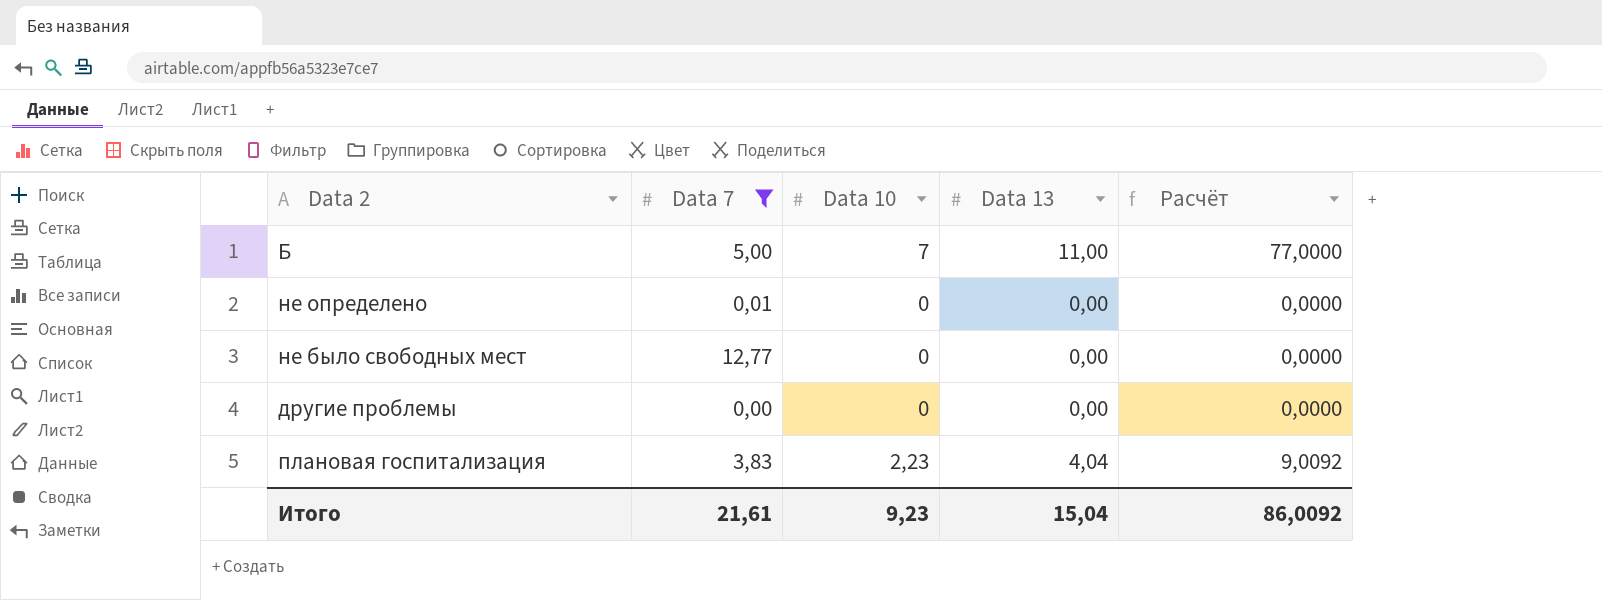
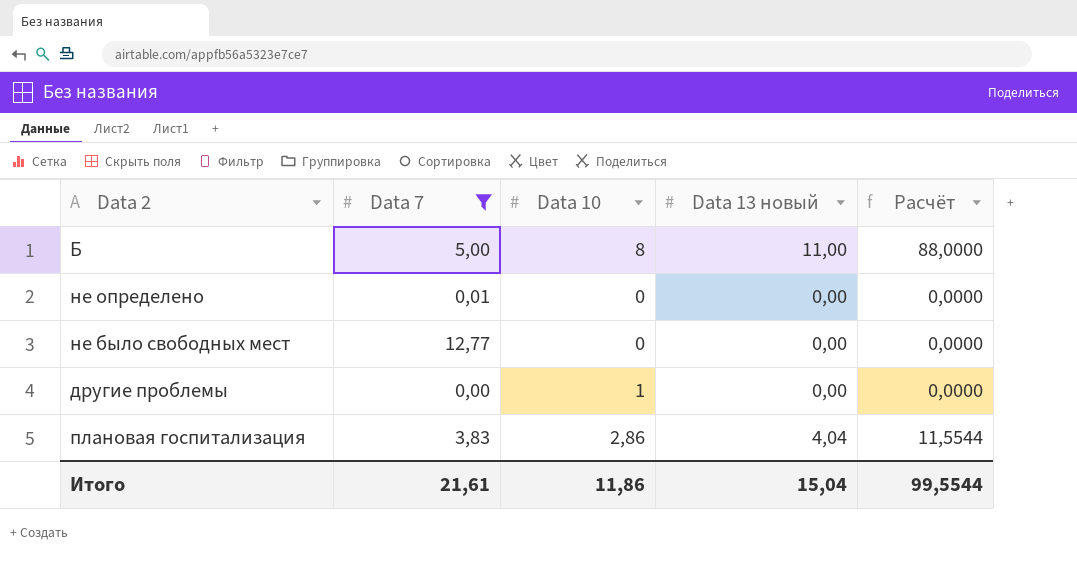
column name: Data 13 -> Data 13 новый
Б | Data 10: 7 -> 8
Б | Расчёт: 77,0000 -> 88,0000
другие проблемы | Data 10: 0 -> 1
плановая госпитализация | Data 10: 2,23 -> 2,86
плановая госпитализация | Расчёт: 9,0092 -> 11,5544
Итого | Data 10: 9,23 -> 11,86
Итого | Расчёт: 86,0092 -> 99,5544

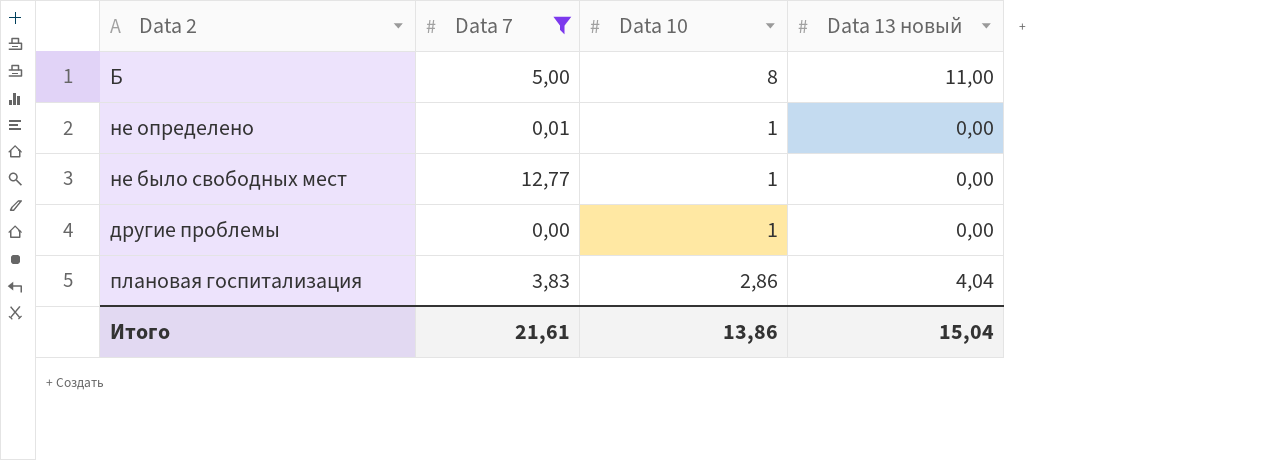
column Расчёт | formula: [Data 10] * [Data 13 новый] -> none
не определено | Data 10: 0 -> 1
не было свободных мест | Data 10: 0 -> 1
Итого | Data 10: 11,86 -> 13,86

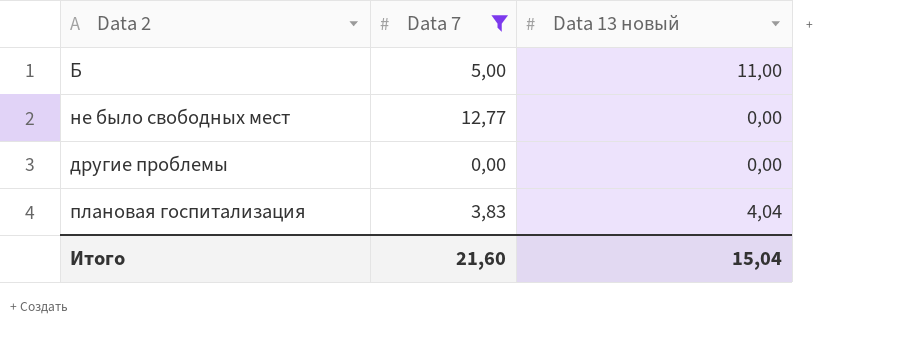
column Data 10 | position: 3 -> none
row не определено: 0,01 | 1 | 0,00 -> none
Итого | Data 7: 21,61 -> 21,60

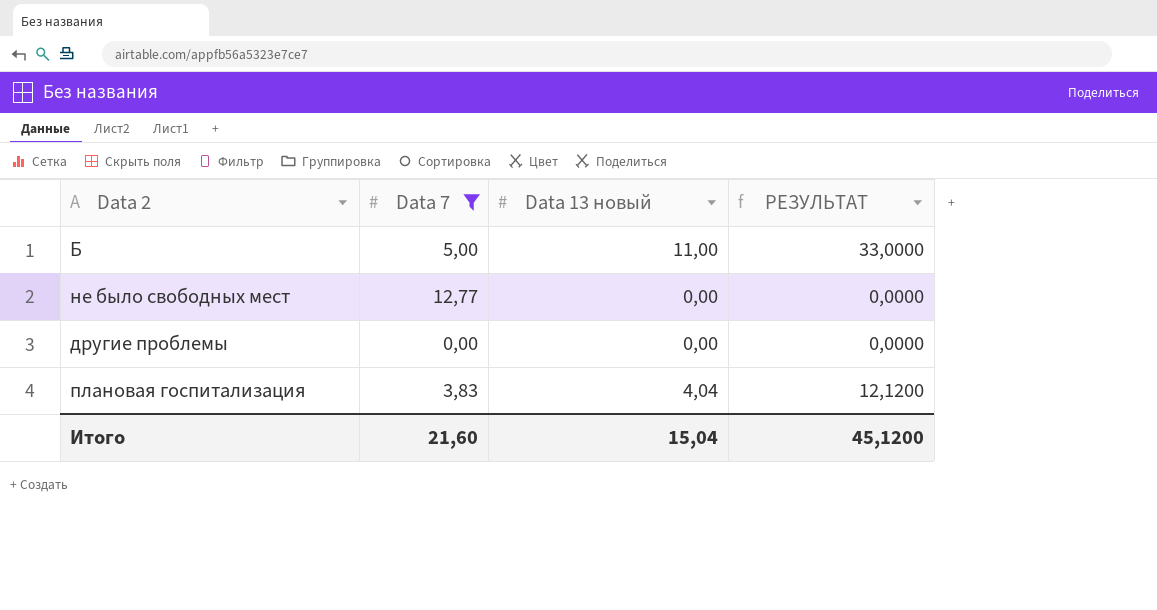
column РЕЗУЛЬТАТ | formula: none -> [Data 13 новый] * 3

